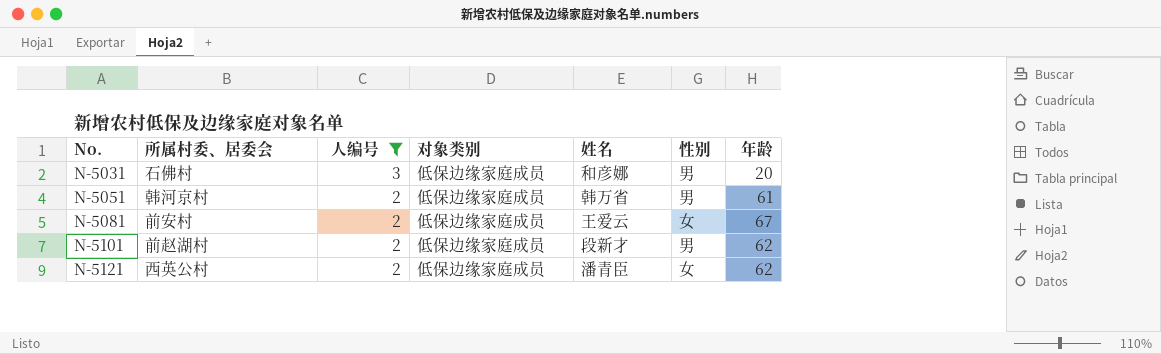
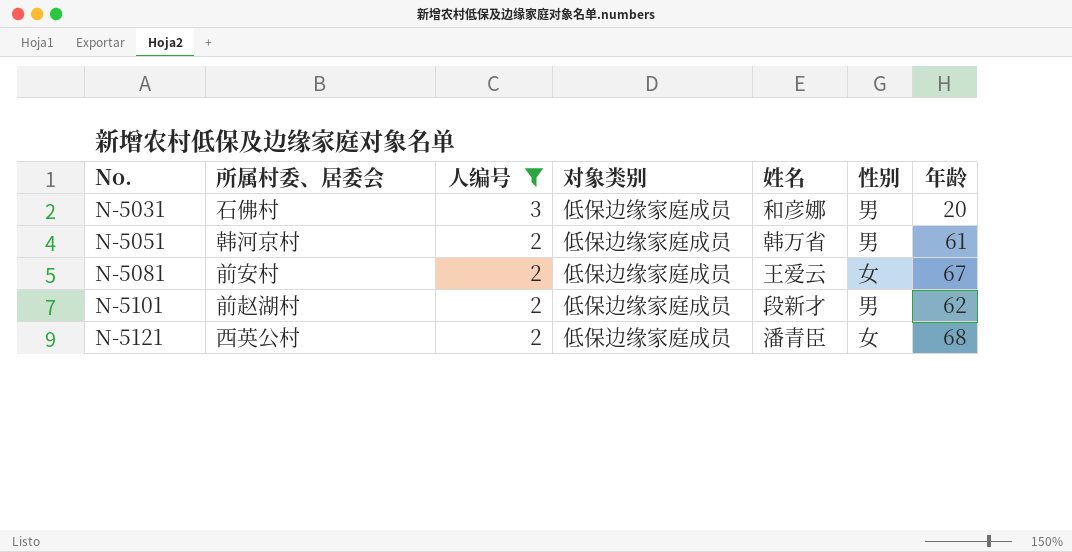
N-5121 | 年龄: 62 -> 68

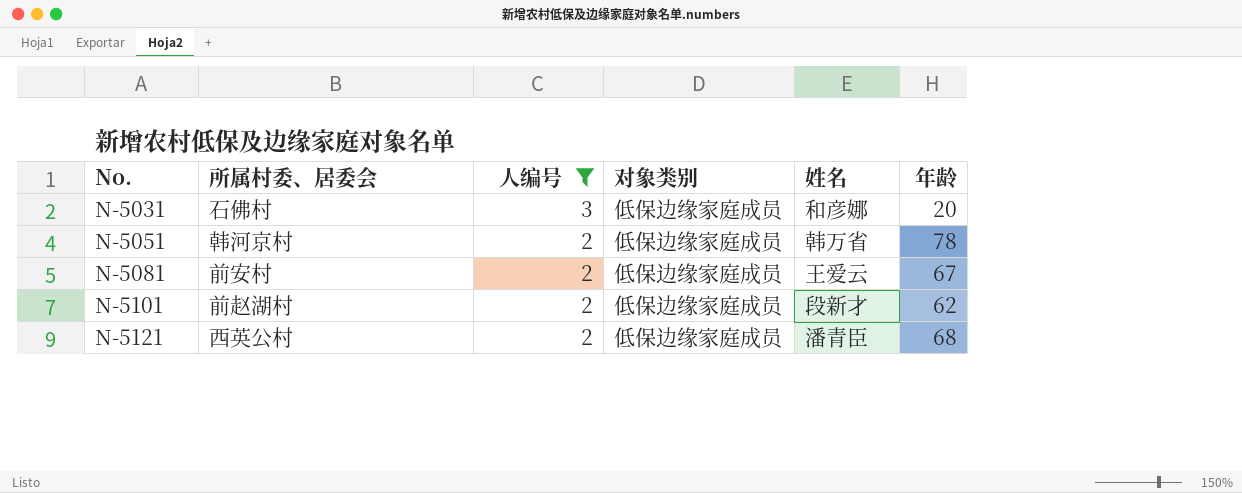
column 性别 | position: 6 -> none
N-5051 | 年龄: 61 -> 78

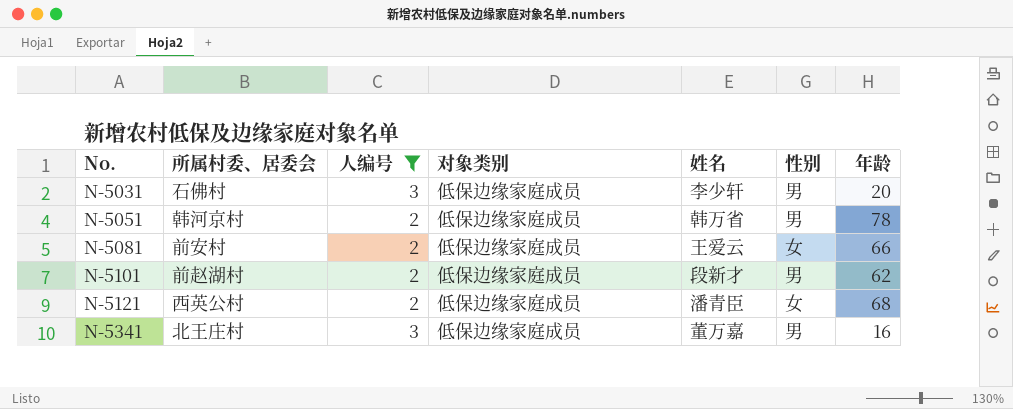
column 性别 | position: none -> 6
N-5031 | 姓名: 和彦娜 -> 李少轩
N-5081 | 年龄: 67 -> 66
row N-5341: none -> 北王庄村 | 3 | 低保边缘家庭成员 | 董万嘉 | 男 | 16

